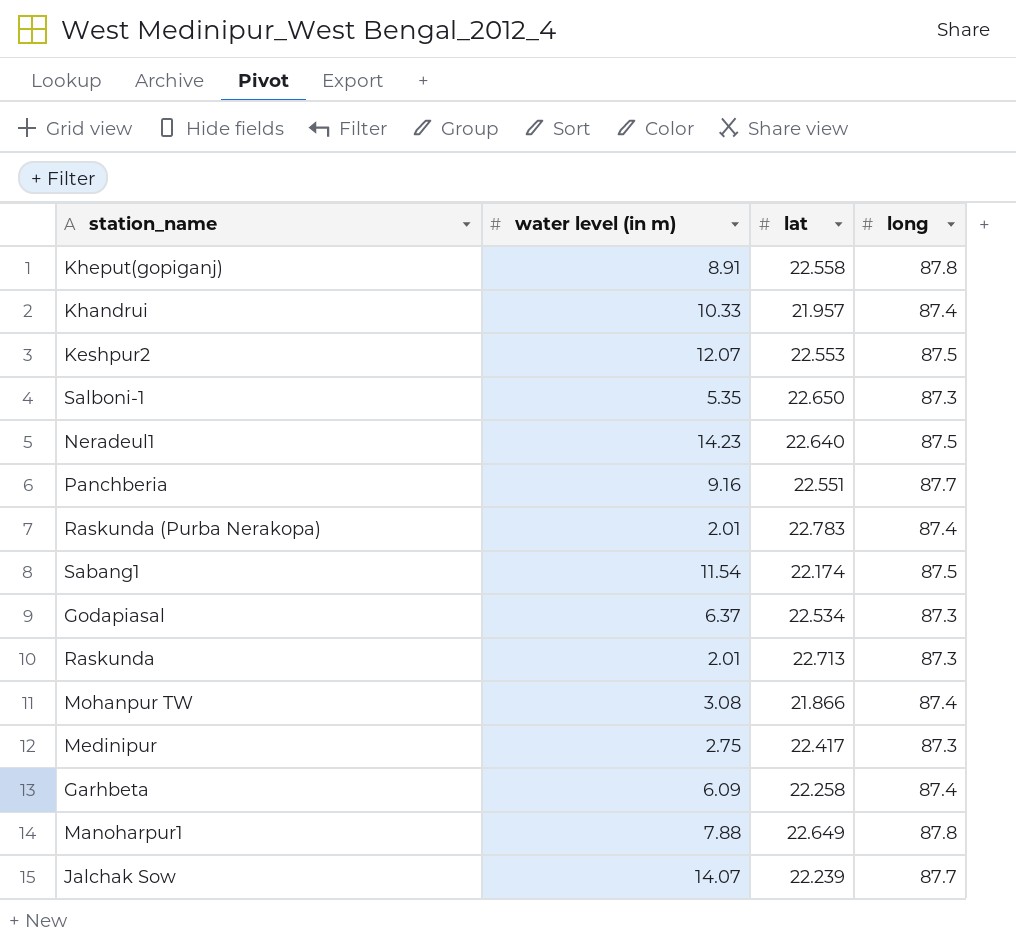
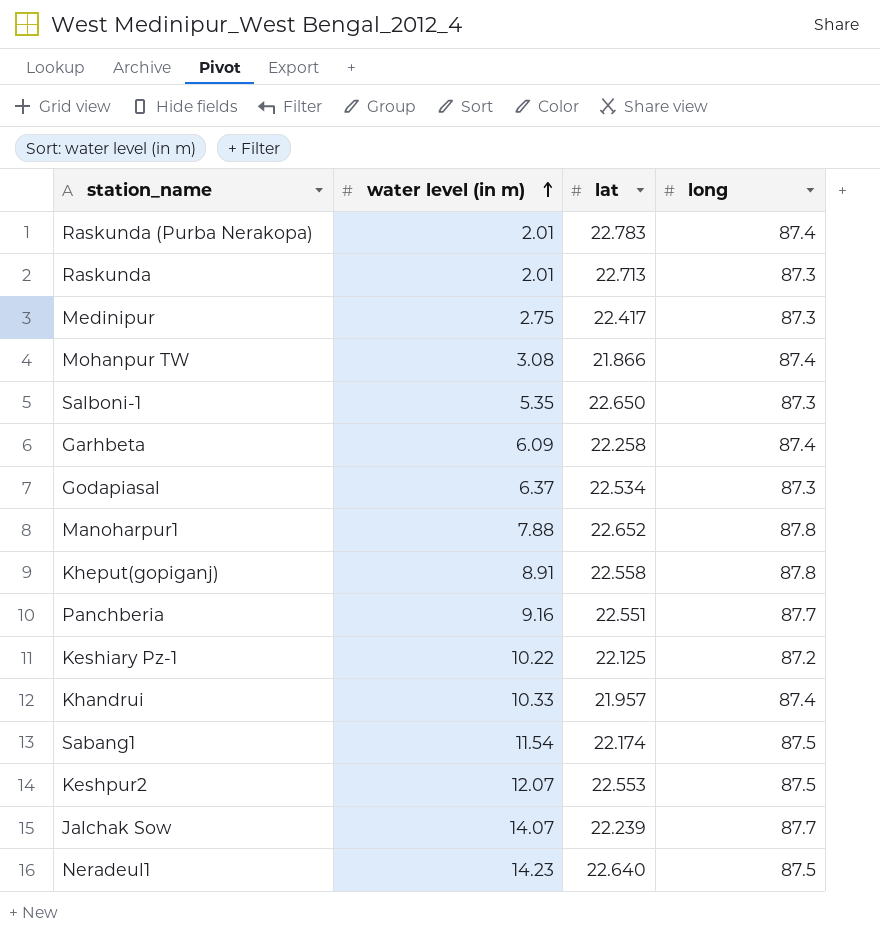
row order: none -> water level (in m) ascending
Manoharpur1 | lat: 22.649 -> 22.652
row Keshiary Pz-1: none -> 10.22 | 22.125 | 87.2

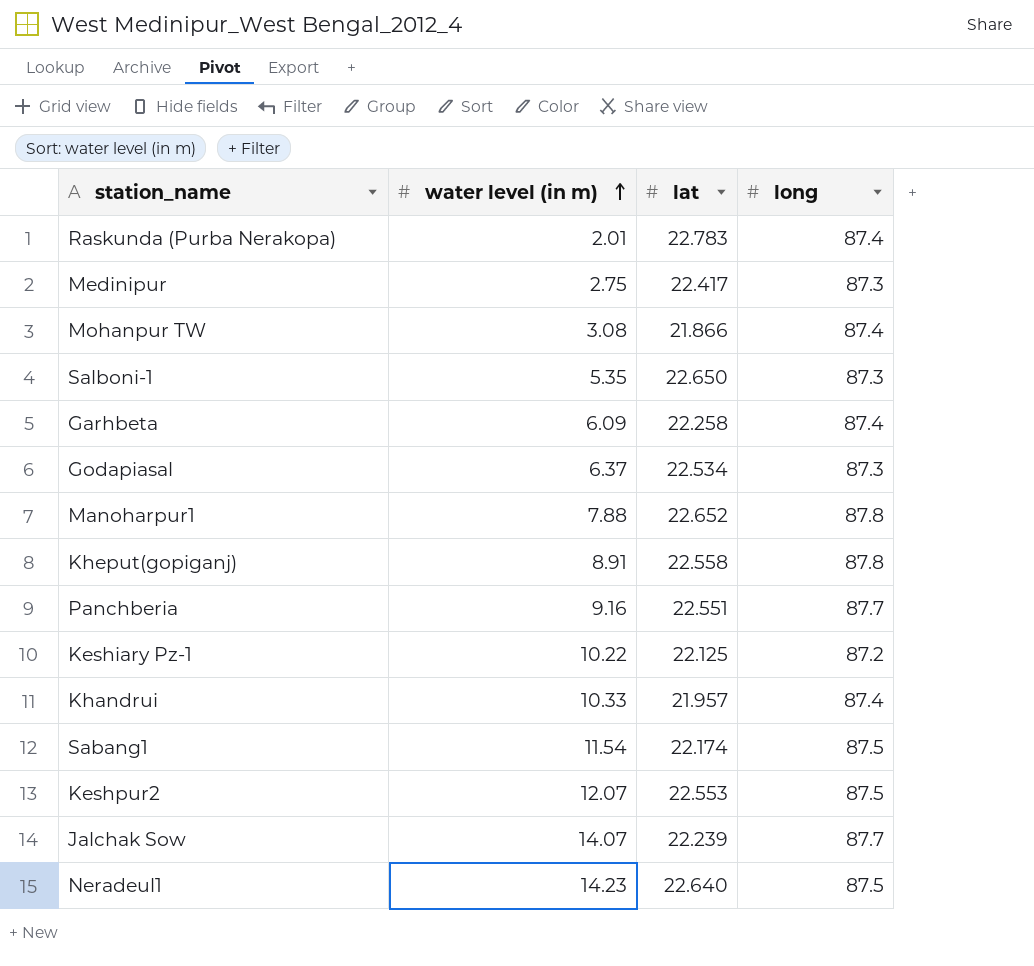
row Raskunda: 2.01 | 22.713 | 87.3 -> none

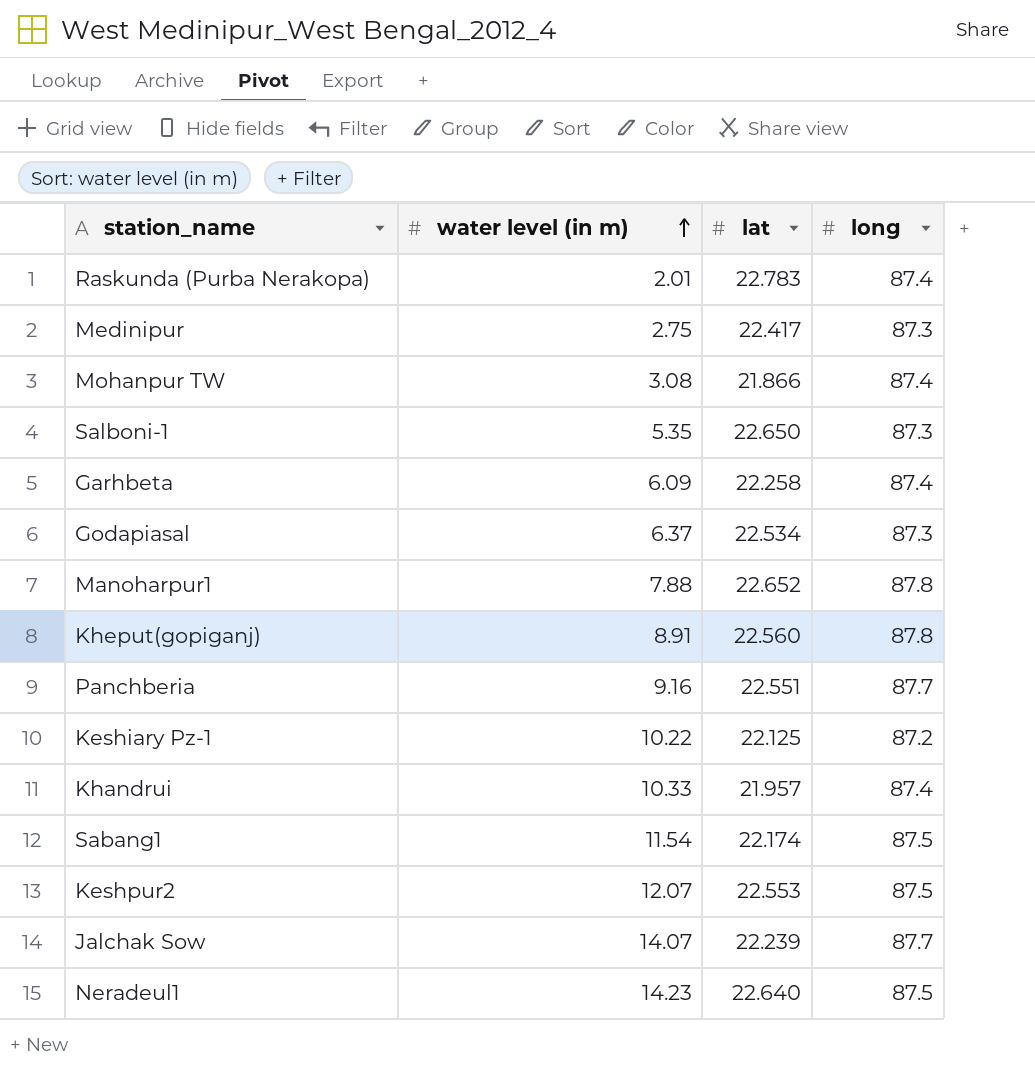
Kheput(gopiganj) | lat: 22.558 -> 22.560

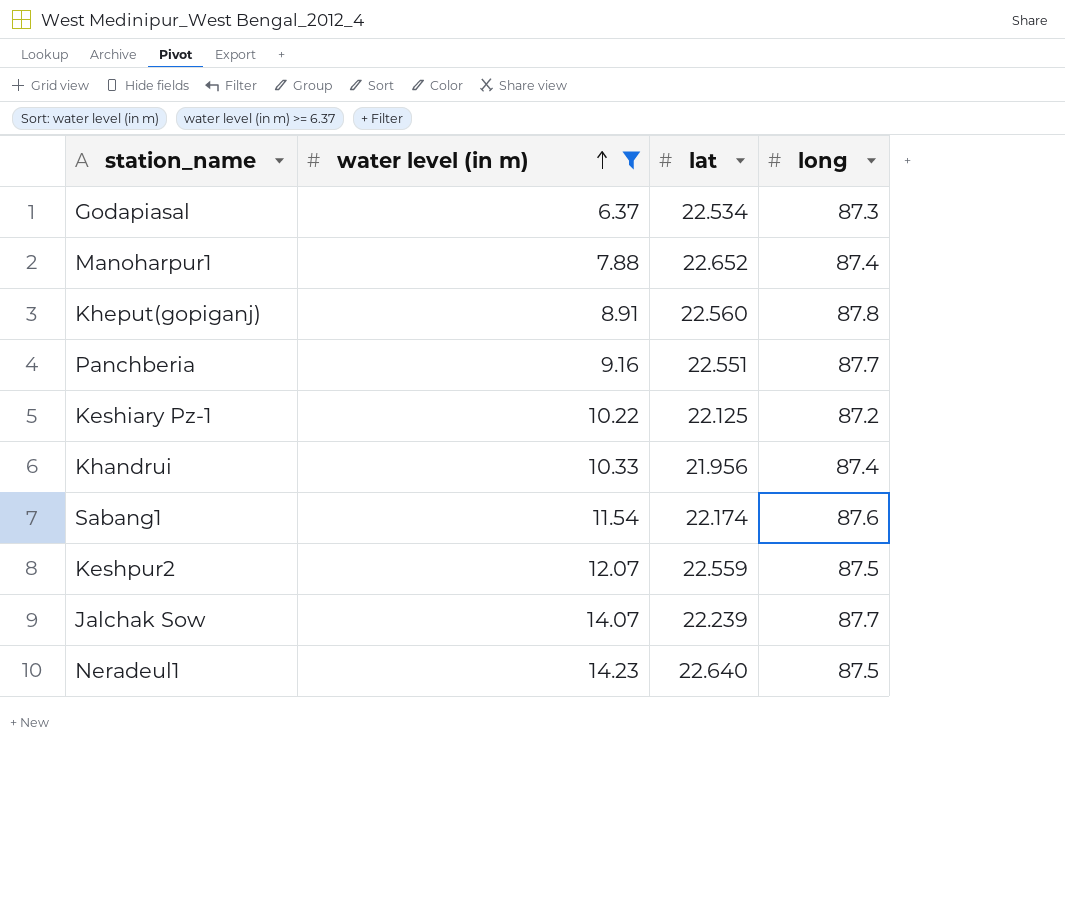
filter: none -> water level (in m) >= 6.37
Manoharpur1 | long: 87.8 -> 87.4
Khandrui | lat: 21.957 -> 21.956
Sabang1 | long: 87.5 -> 87.6
Keshpur2 | lat: 22.553 -> 22.559

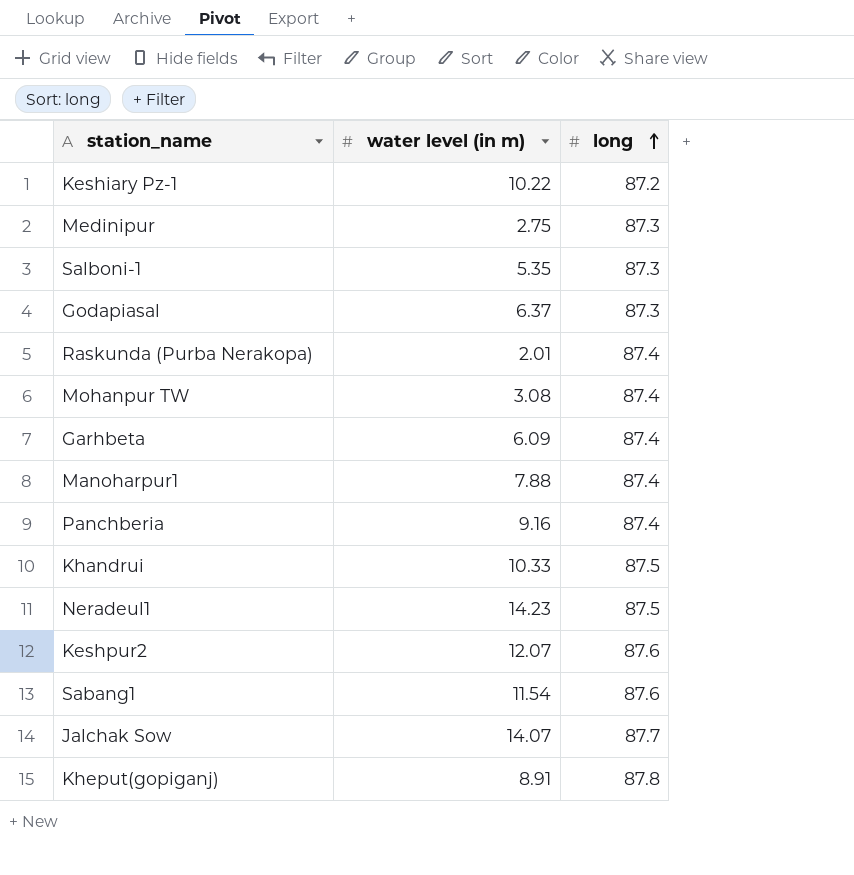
filter: water level (in m) >= 6.37 -> none
row order: water level (in m) ascending -> long ascending
column lat | position: 3 -> none
Panchberia | long: 87.7 -> 87.4
Khandrui | long: 87.4 -> 87.5
Keshpur2 | long: 87.5 -> 87.6

